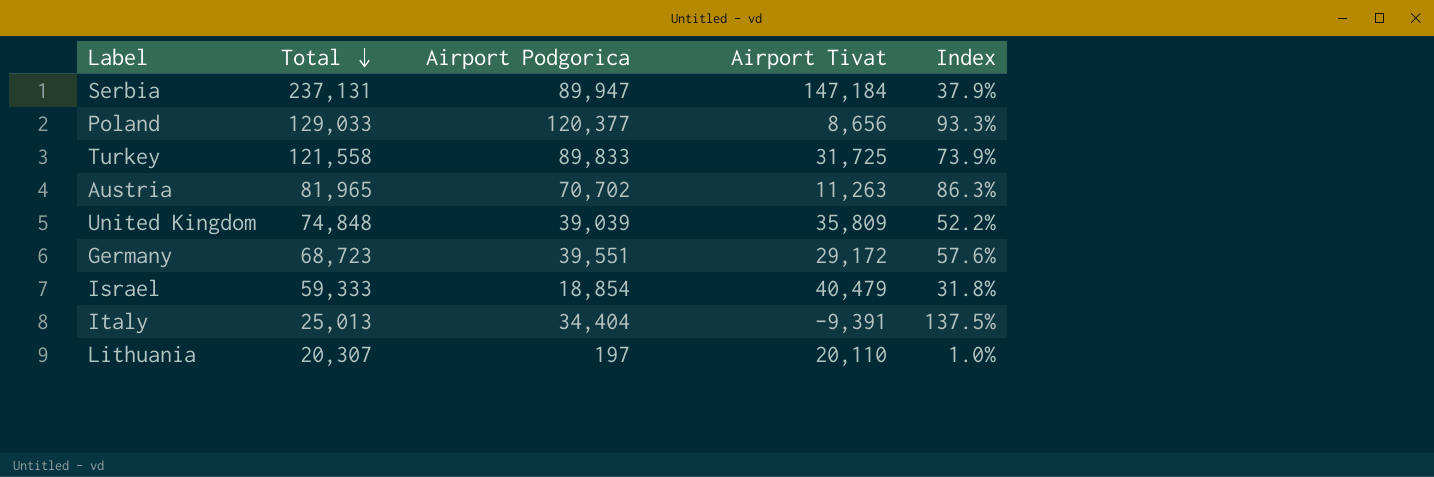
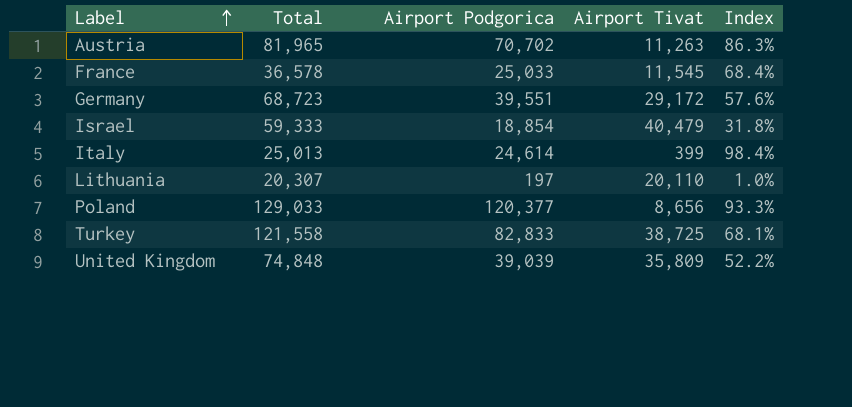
row order: Total descending -> Label ascending
row Serbia: 237,131 | 89,947 | 147,184 | 37.9% -> none
row France: none -> 36,578 | 25,033 | 11,545 | 68.4%
Italy | Airport Podgorica: 34,404 -> 24,614
Italy | Airport Tivat: -9,391 -> 399
Italy | Index: 137.5% -> 98.4%
Turkey | Airport Podgorica: 89,833 -> 82,833
Turkey | Airport Tivat: 31,725 -> 38,725
Turkey | Index: 73.9% -> 68.1%

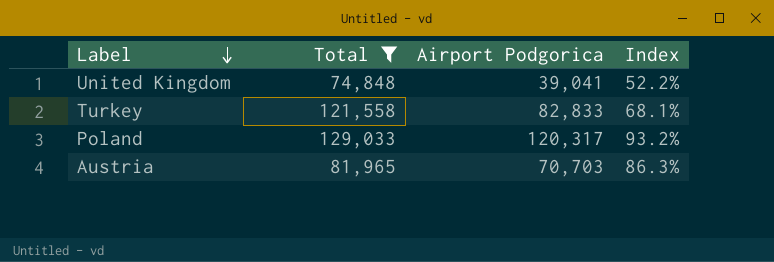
filter: none -> Total >= 74,848
row order: Label ascending -> Label descending
column Airport Tivat | formula: [Total] - [Airport Podgorica] -> none
United Kingdom | Airport Podgorica: 39,039 -> 39,041
Poland | Airport Podgorica: 120,377 -> 120,317
Poland | Index: 93.3% -> 93.2%
Austria | Airport Podgorica: 70,702 -> 70,703

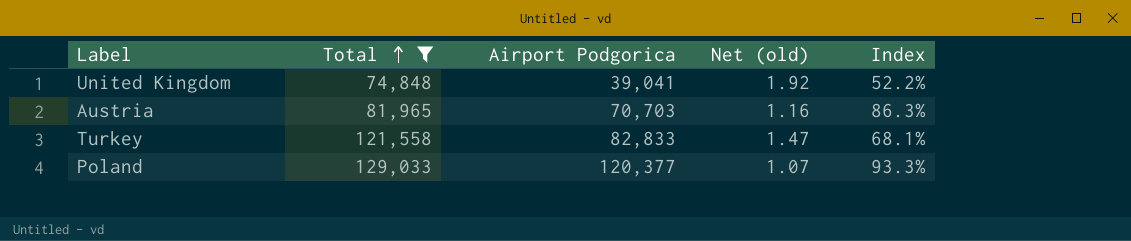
row order: Label descending -> Total ascending
column Net (old) | formula: none -> [Total] / [Airport Podgorica]
Poland | Airport Podgorica: 120,317 -> 120,377
Poland | Index: 93.2% -> 93.3%

